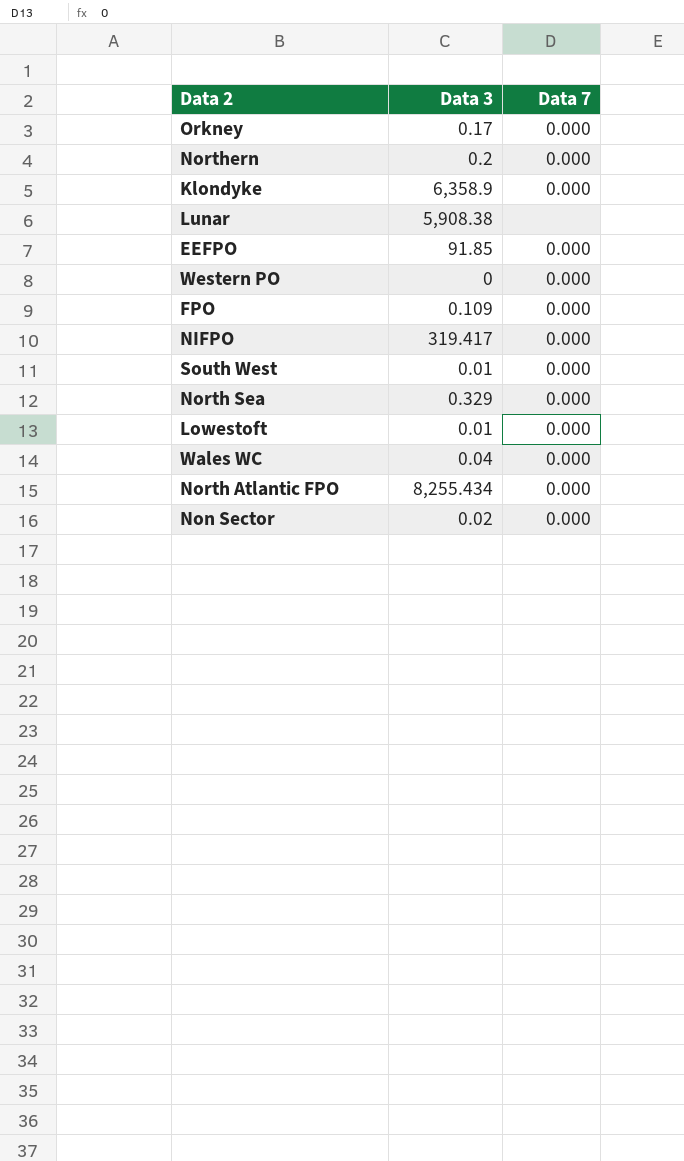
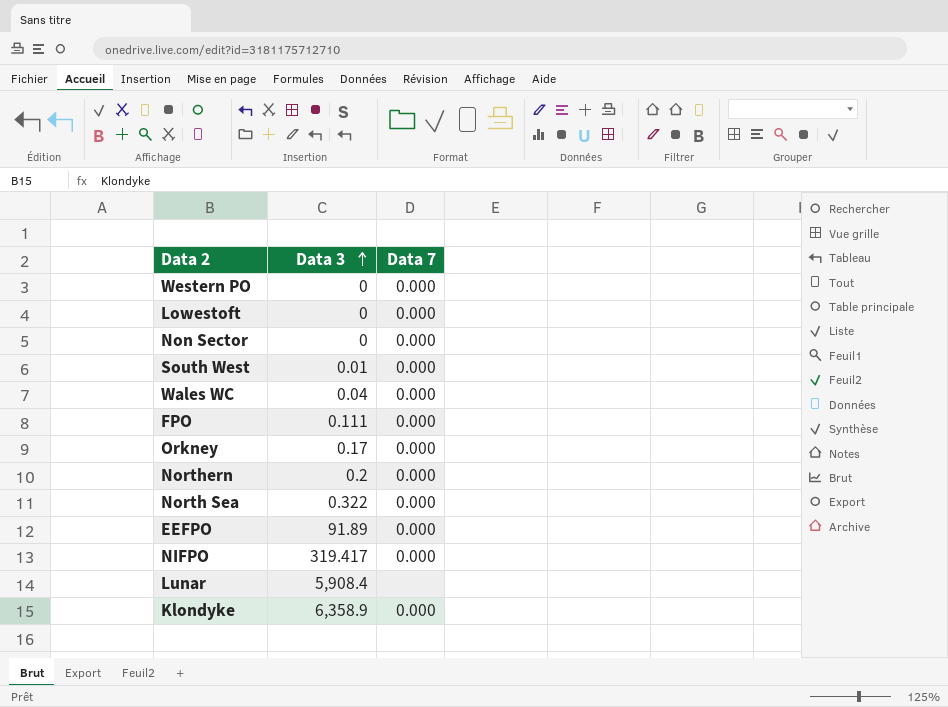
row order: none -> Data 3 ascending
row North Atlantic FPO: 8,255.434 | 0.000 -> none
Lowestoft | Data 3: 0.01 -> 0
Non Sector | Data 3: 0.02 -> 0
FPO | Data 3: 0.109 -> 0.111
North Sea | Data 3: 0.329 -> 0.322
EEFPO | Data 3: 91.85 -> 91.89
Lunar | Data 3: 5,908.38 -> 5,908.4

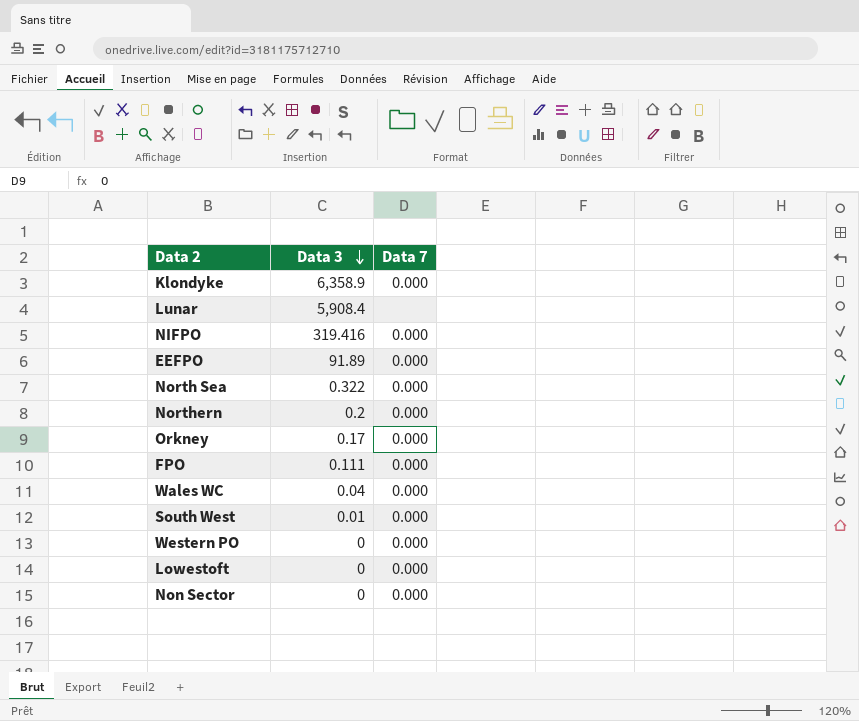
row order: Data 3 ascending -> Data 3 descending
NIFPO | Data 3: 319.417 -> 319.416

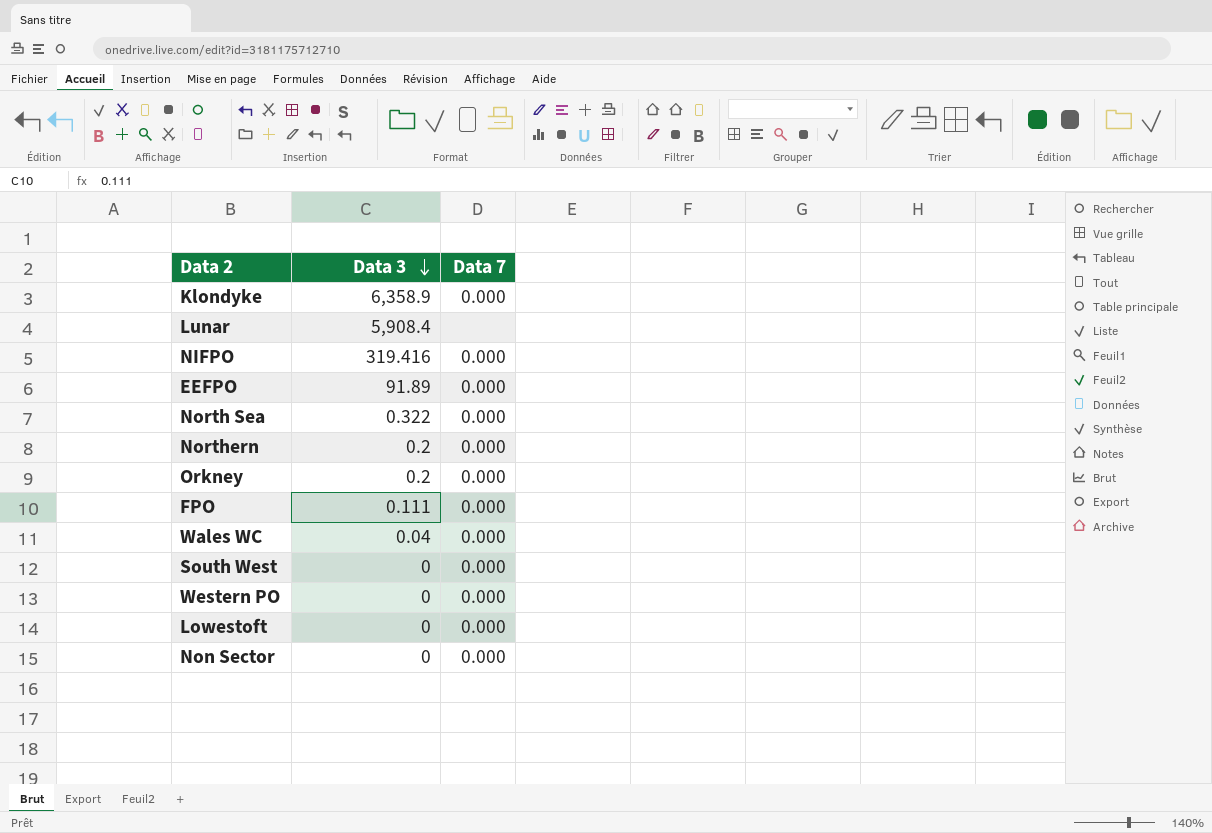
Orkney | Data 3: 0.17 -> 0.2
South West | Data 3: 0.01 -> 0

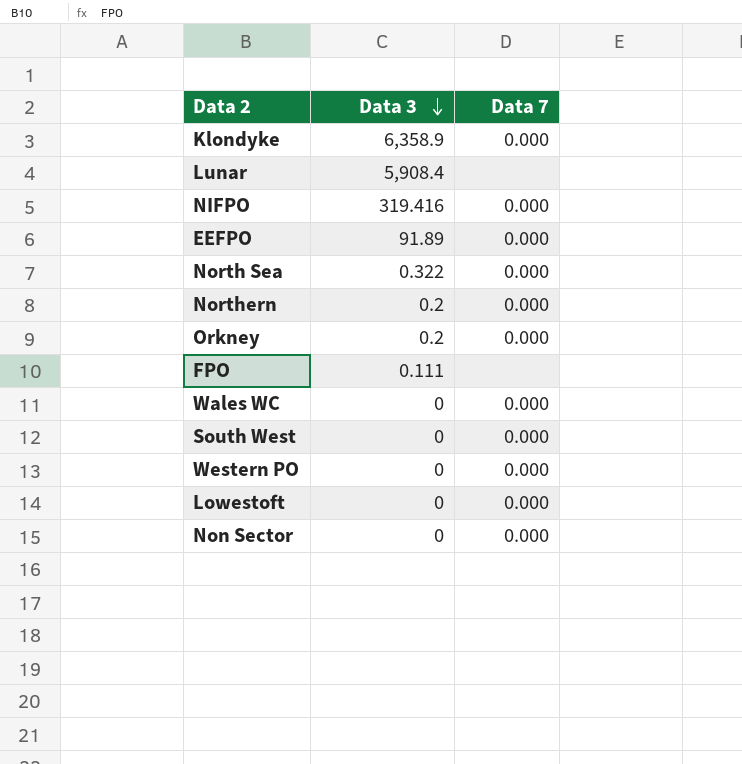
FPO | Data 7: 0.000 -> none
Wales WC | Data 3: 0.04 -> 0

